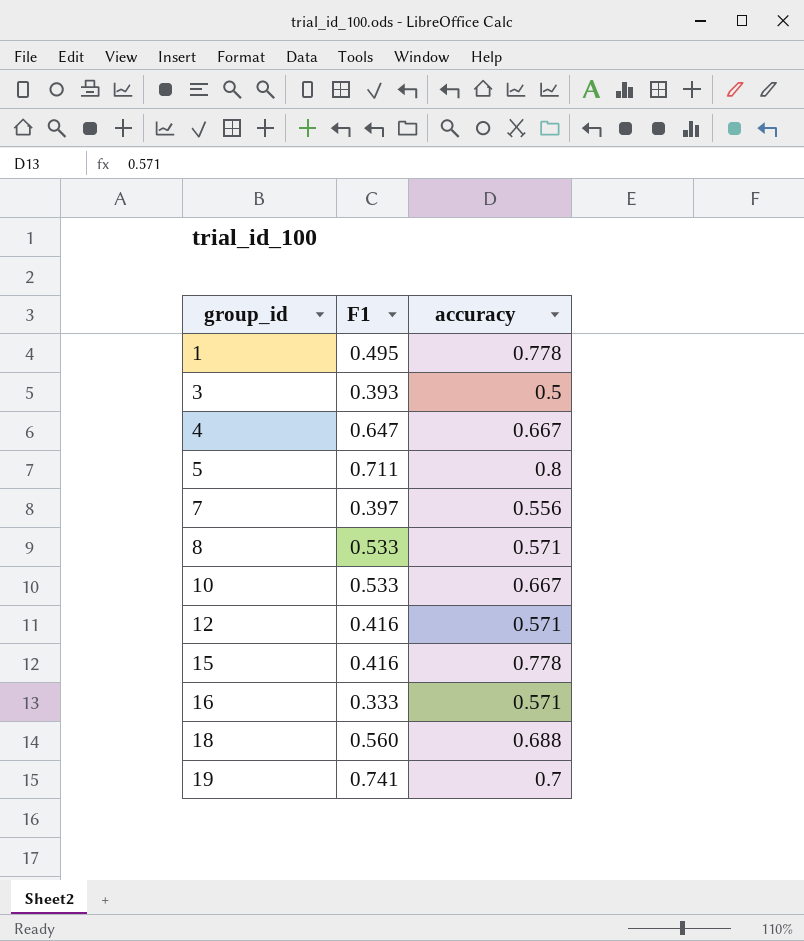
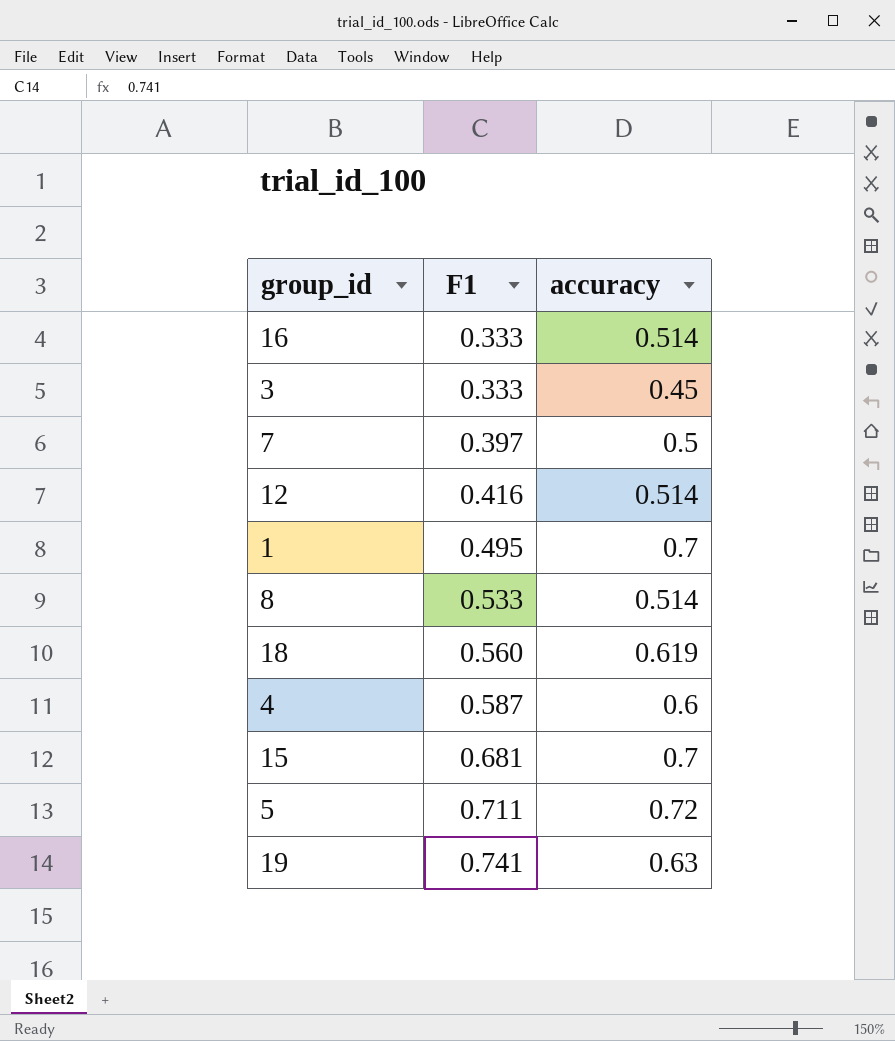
row order: group_id ascending -> F1 ascending
row 10: 0.533 | 0.667 -> none
16 | accuracy: 0.571 -> 0.514
3 | F1: 0.393 -> 0.333
3 | accuracy: 0.5 -> 0.45
7 | accuracy: 0.556 -> 0.5
12 | accuracy: 0.571 -> 0.514
1 | accuracy: 0.778 -> 0.7
8 | accuracy: 0.571 -> 0.514
18 | accuracy: 0.688 -> 0.619
4 | F1: 0.647 -> 0.587
4 | accuracy: 0.667 -> 0.6
15 | F1: 0.416 -> 0.681
15 | accuracy: 0.778 -> 0.7
5 | accuracy: 0.8 -> 0.72
19 | accuracy: 0.7 -> 0.63

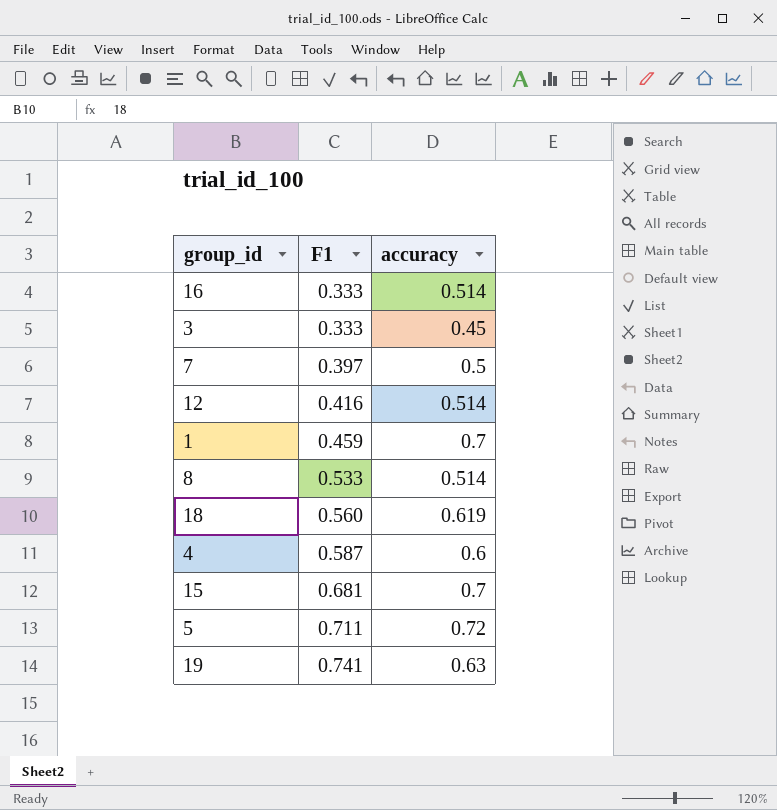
1 | F1: 0.495 -> 0.459

